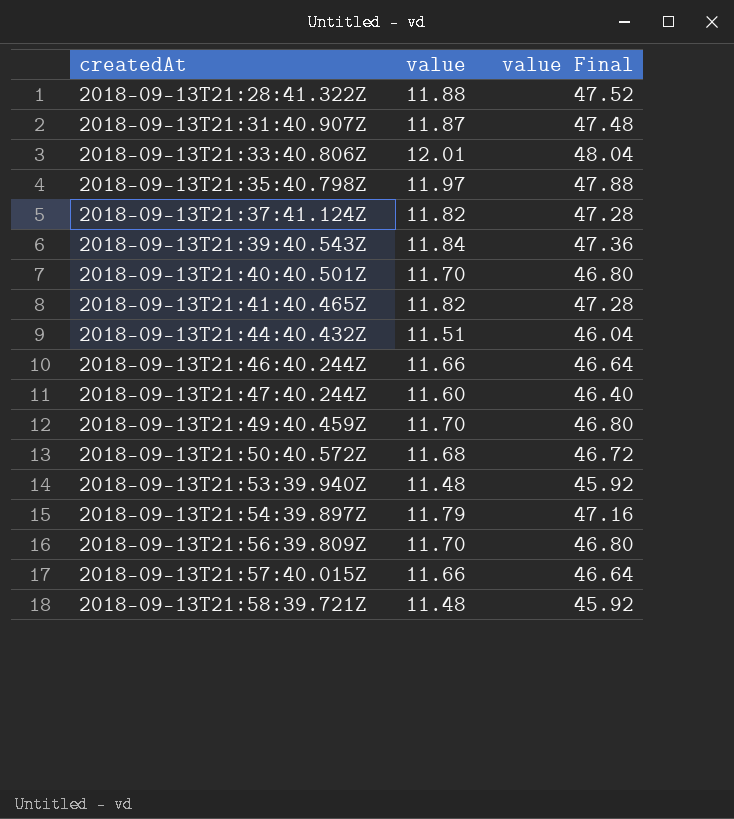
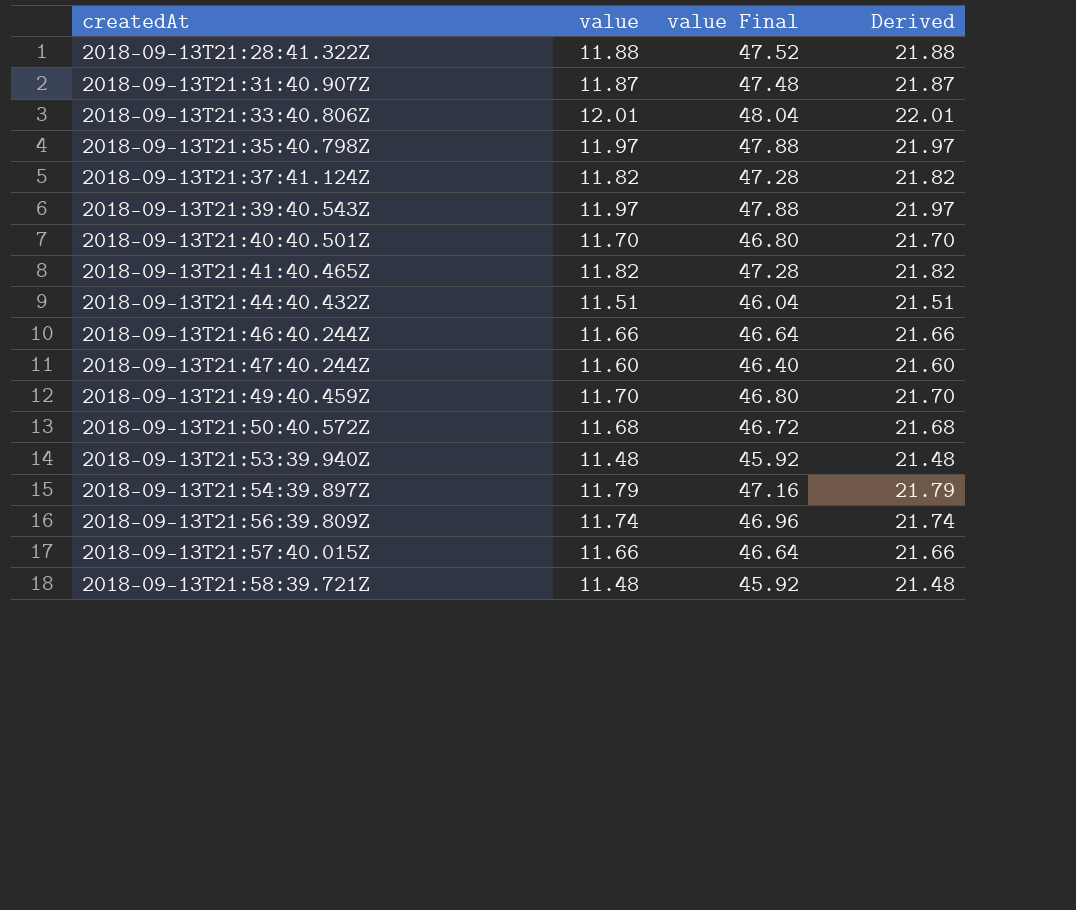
column Derived | formula: none -> [value] + 10
2018-09-13T21:39:40.543Z | value: 11.84 -> 11.97
2018-09-13T21:39:40.543Z | value Final: 47.36 -> 47.88
2018-09-13T21:56:39.809Z | value: 11.70 -> 11.74
2018-09-13T21:56:39.809Z | value Final: 46.80 -> 46.96

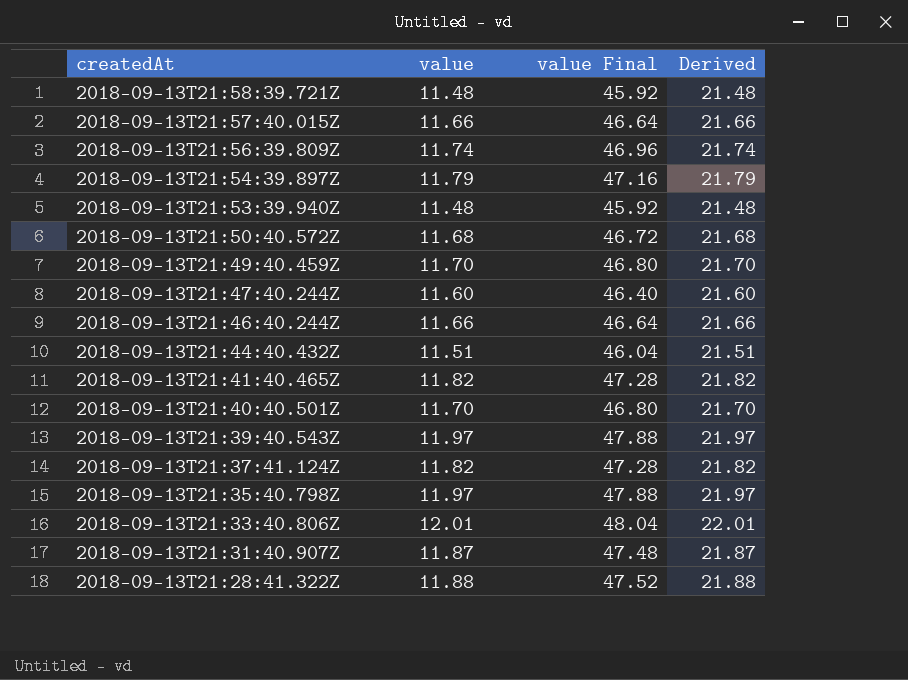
row order: createdAt ascending -> createdAt descending

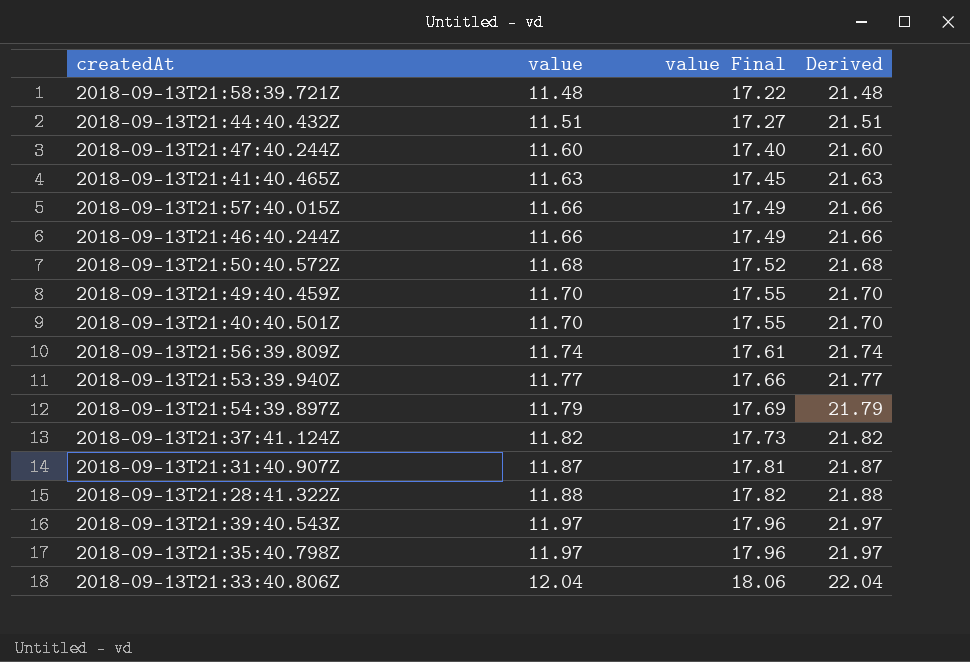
row order: createdAt descending -> value ascending
column value Final | formula: [value] * 4 -> [value] * 1.5
2018-09-13T21:41:40.465Z | value: 11.82 -> 11.63
2018-09-13T21:41:40.465Z | Derived: 21.82 -> 21.63
2018-09-13T21:53:39.940Z | value: 11.48 -> 11.77
2018-09-13T21:53:39.940Z | Derived: 21.48 -> 21.77
2018-09-13T21:33:40.806Z | value: 12.01 -> 12.04
2018-09-13T21:33:40.806Z | Derived: 22.01 -> 22.04

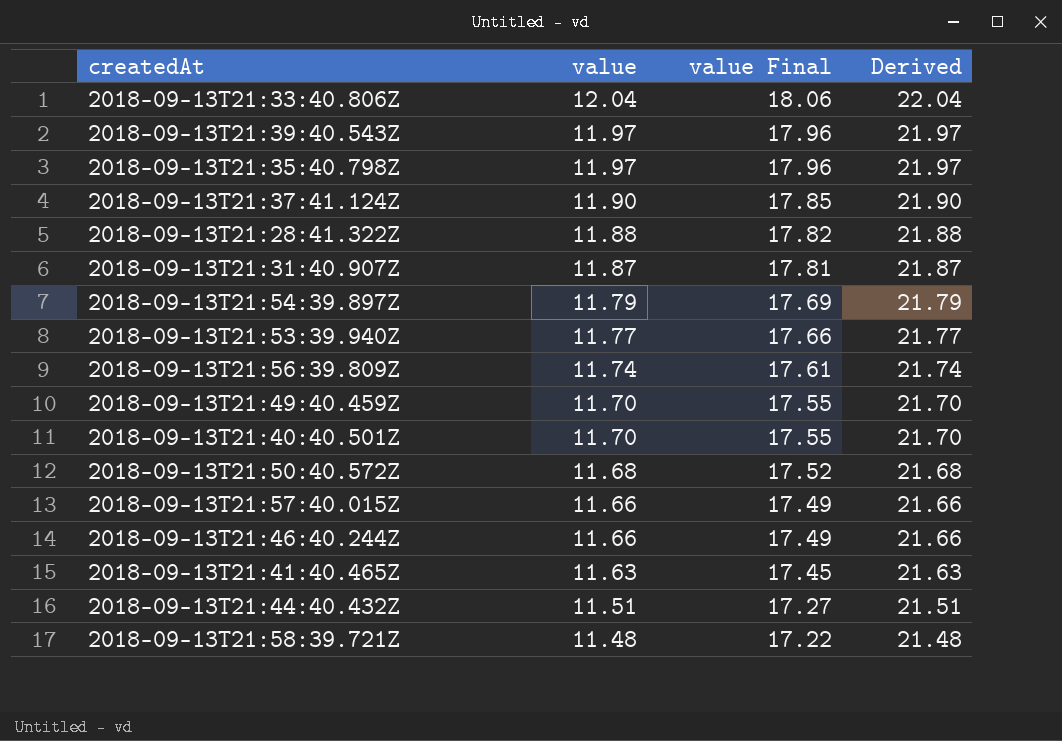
row order: value ascending -> value descending
row 2018-09-13T21:47:40.244Z: 11.60 | 17.40 | 21.60 -> none
2018-09-13T21:37:41.124Z | value: 11.82 -> 11.90
2018-09-13T21:37:41.124Z | value Final: 17.73 -> 17.85
2018-09-13T21:37:41.124Z | Derived: 21.82 -> 21.90

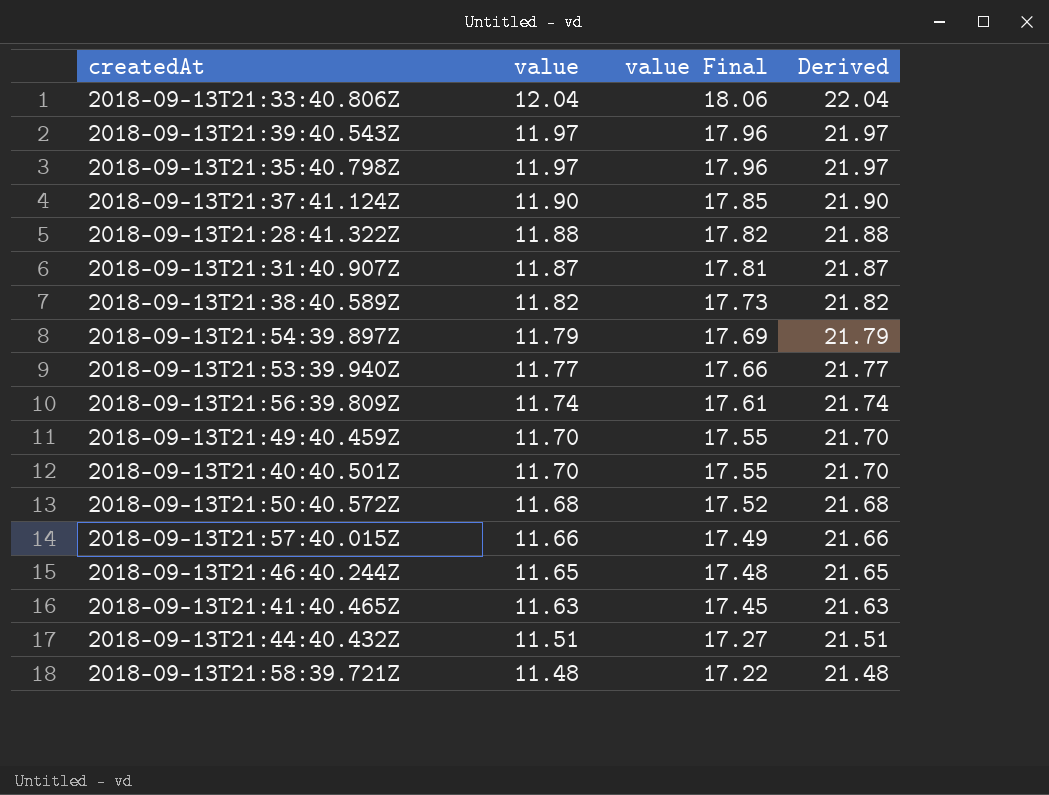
row 2018-09-13T21:38:40.589Z: none -> 11.82 | 17.73 | 21.82
2018-09-13T21:46:40.244Z | value: 11.66 -> 11.65
2018-09-13T21:46:40.244Z | value Final: 17.49 -> 17.48
2018-09-13T21:46:40.244Z | Derived: 21.66 -> 21.65

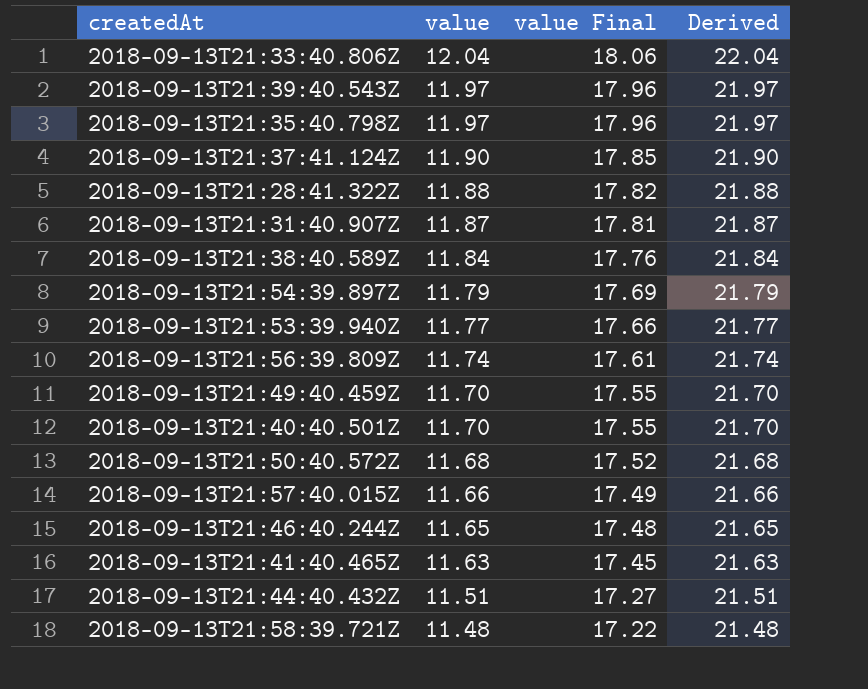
2018-09-13T21:38:40.589Z | value: 11.82 -> 11.84
2018-09-13T21:38:40.589Z | value Final: 17.73 -> 17.76
2018-09-13T21:38:40.589Z | Derived: 21.82 -> 21.84

